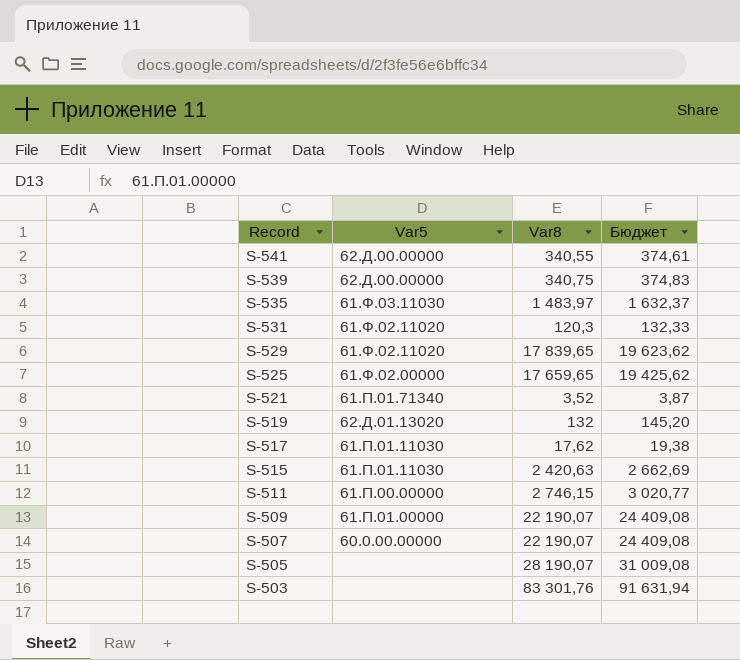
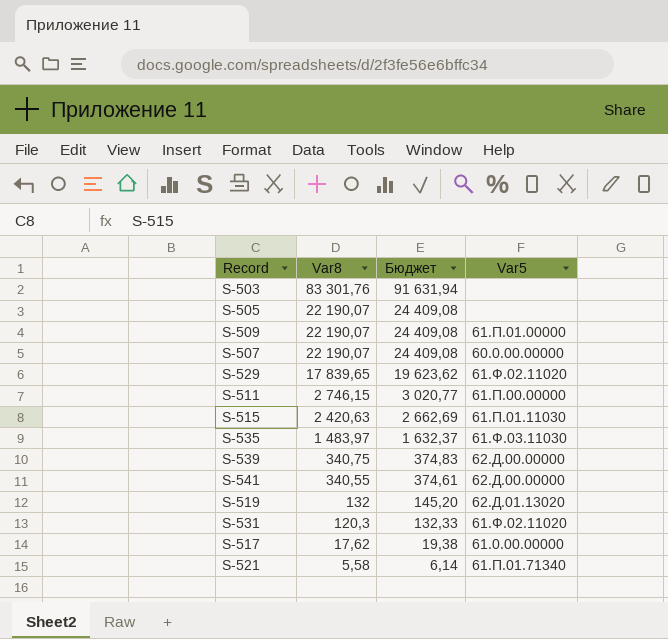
row order: Record descending -> Var8 descending
column Var5 | position: 2 -> 4
row S-525: 61.Ф.02.00000 | 17 659,65 | 19 425,62 -> none
S-505 | Var8: 28 190,07 -> 22 190,07
S-505 | Бюджет: 31 009,08 -> 24 409,08
S-517 | Var5: 61.П.01.11030 -> 61.0.00.00000
S-521 | Var8: 3,52 -> 5,58
S-521 | Бюджет: 3,87 -> 6,14

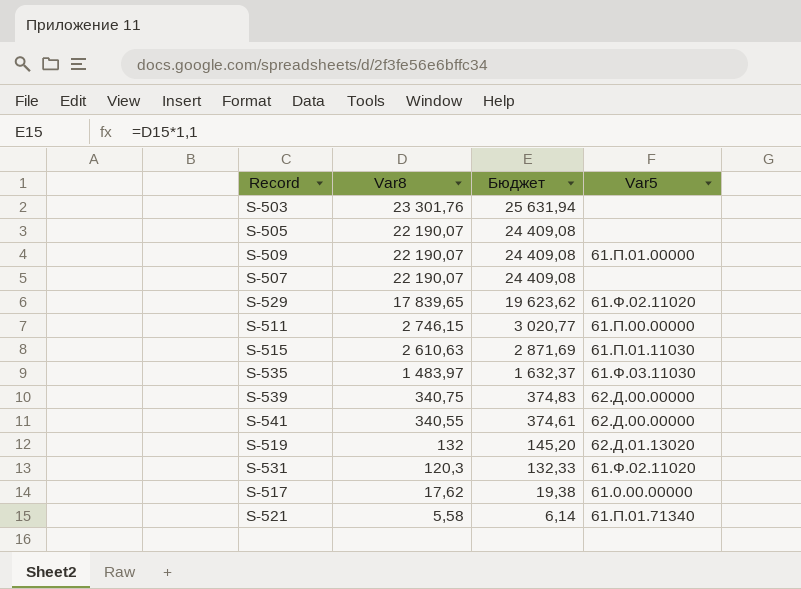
S-503 | Var8: 83 301,76 -> 23 301,76
S-503 | Бюджет: 91 631,94 -> 25 631,94
S-507 | Var5: 60.0.00.00000 -> none
S-515 | Var8: 2 420,63 -> 2 610,63
S-515 | Бюджет: 2 662,69 -> 2 871,69

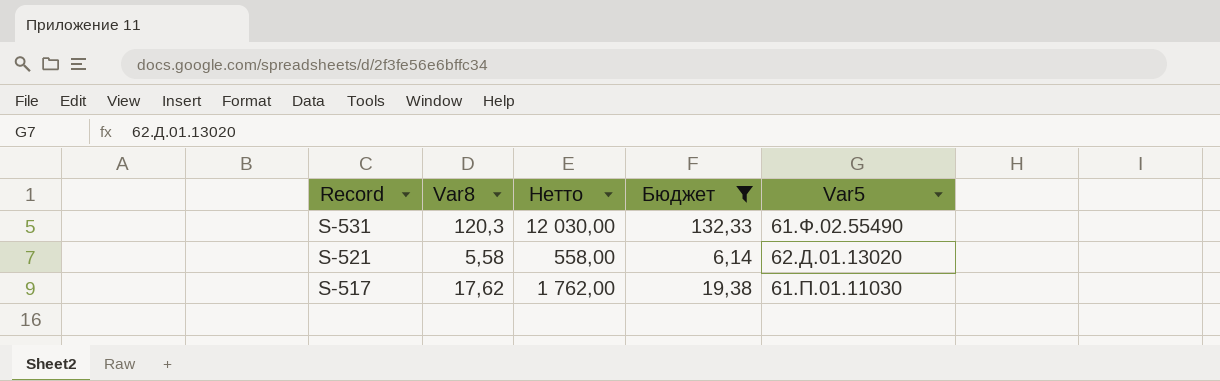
filter: none -> Бюджет <= 132,33
row order: Var8 descending -> Record descending
column Нетто | formula: none -> [Var8] * 100
S-531 | Var5: 61.Ф.02.11020 -> 61.Ф.02.55490
S-521 | Var5: 61.П.01.71340 -> 62.Д.01.13020
S-517 | Var5: 61.0.00.00000 -> 61.П.01.11030

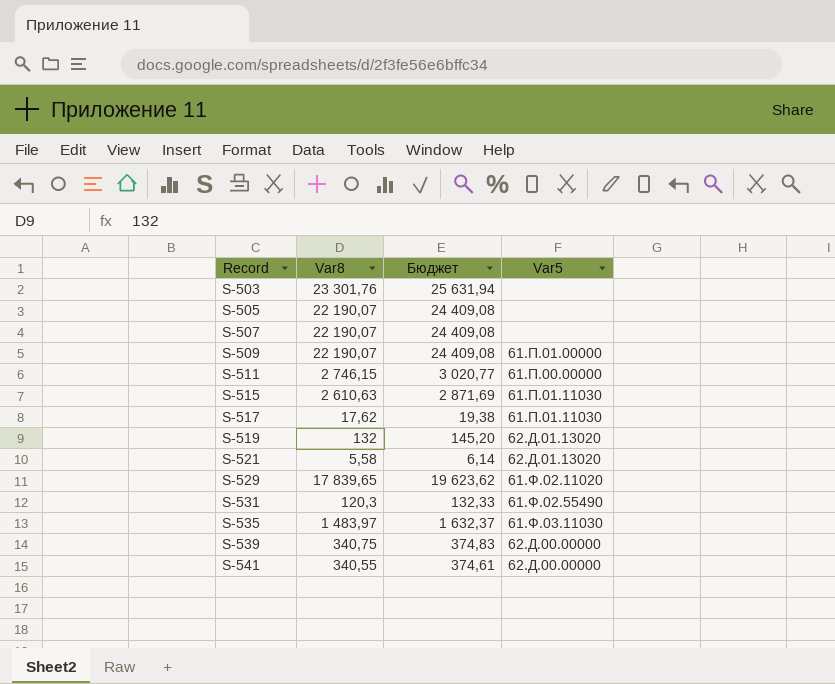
filter: Бюджет <= 132,33 -> none
row order: Record descending -> Record ascending
column Нетто | formula: [Var8] * 100 -> none

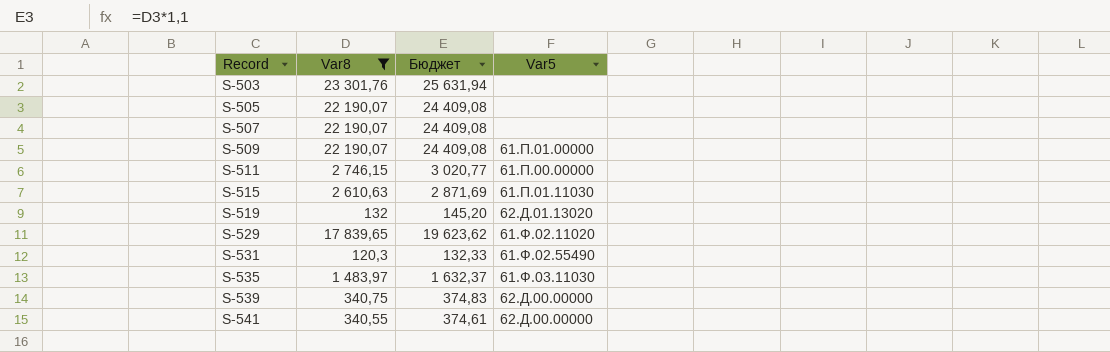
filter: none -> Var8 >= 120,3

